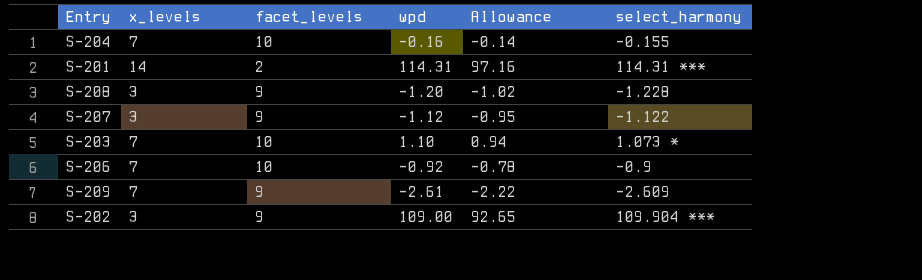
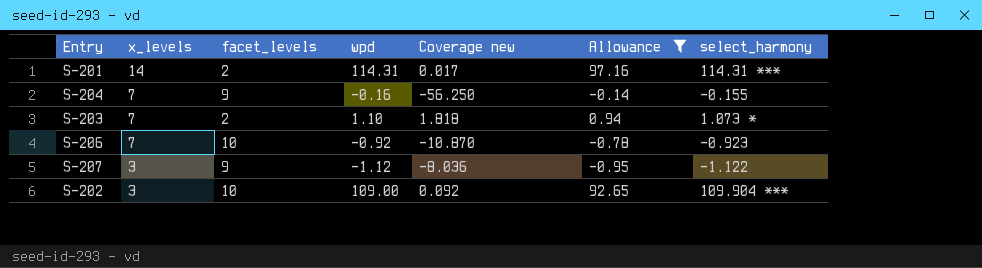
filter: none -> Allowance >= -0.95
row order: none -> x_levels descending
column Coverage new | formula: none -> [facet_levels] / [wpd]
S-204 | facet_levels: 10 -> 9
S-203 | facet_levels: 10 -> 2
S-206 | select_harmony: -0.9 -> -0.923
S-202 | facet_levels: 9 -> 10

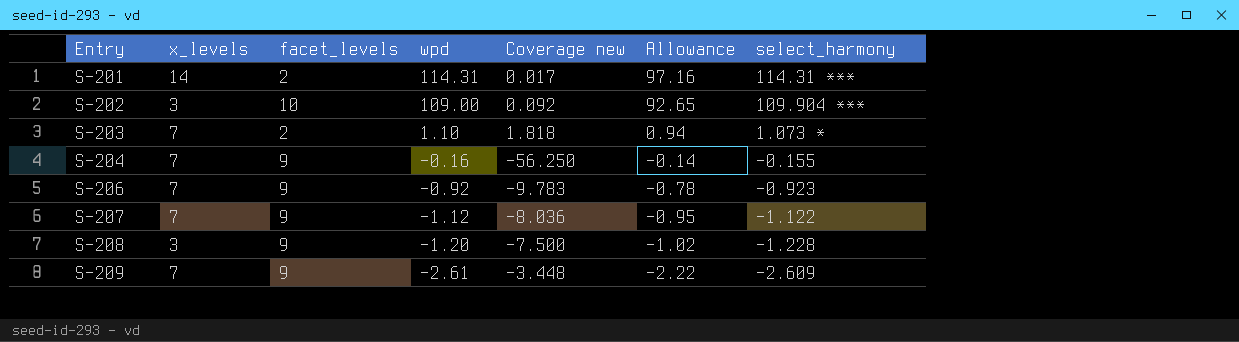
filter: Allowance >= -0.95 -> none
row order: x_levels descending -> Entry ascending
S-206 | facet_levels: 10 -> 9
S-206 | Coverage new: -10.870 -> -9.783
S-207 | x_levels: 3 -> 7

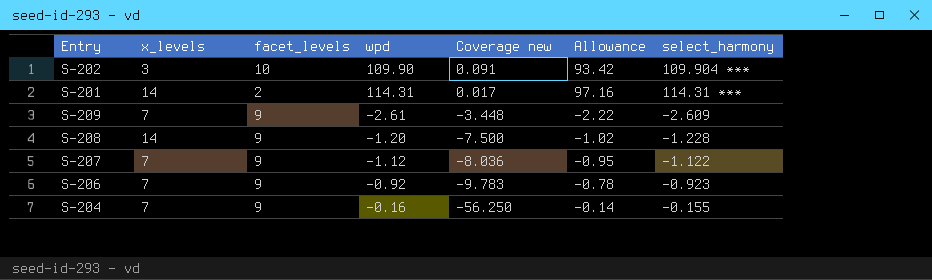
row order: Entry ascending -> Coverage new descending
row S-203: 7 | 2 | 1.10 | 1.818 | 0.94 | 1.073 * -> none
S-202 | wpd: 109.00 -> 109.90
S-202 | Coverage new: 0.092 -> 0.091
S-202 | Allowance: 92.65 -> 93.42
S-208 | x_levels: 3 -> 14

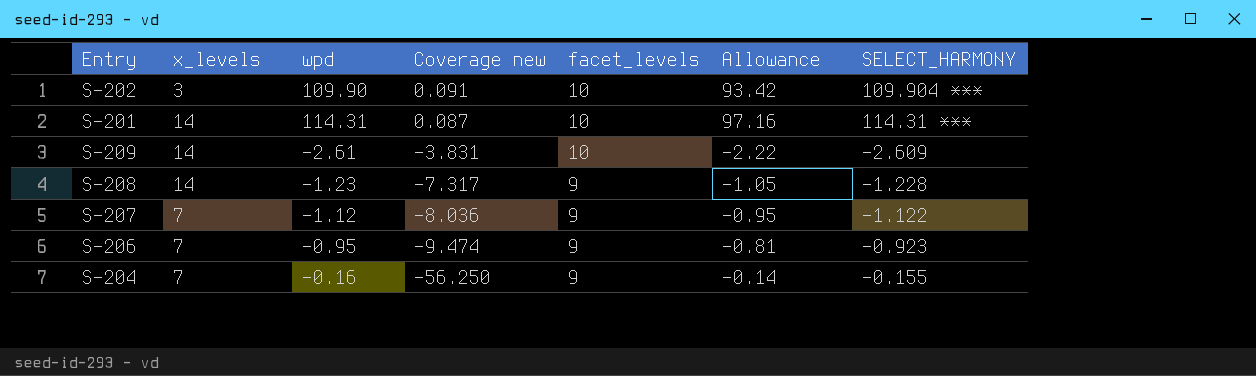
column facet_levels | position: 3 -> 5
column name: select_harmony -> SELECT_HARMONY
S-201 | Coverage new: 0.017 -> 0.087
S-201 | facet_levels: 2 -> 10
S-209 | x_levels: 7 -> 14
S-209 | Coverage new: -3.448 -> -3.831
S-209 | facet_levels: 9 -> 10
S-208 | wpd: -1.20 -> -1.23
S-208 | Coverage new: -7.500 -> -7.317
S-208 | Allowance: -1.02 -> -1.05
S-206 | wpd: -0.92 -> -0.95
S-206 | Coverage new: -9.783 -> -9.474
S-206 | Allowance: -0.78 -> -0.81

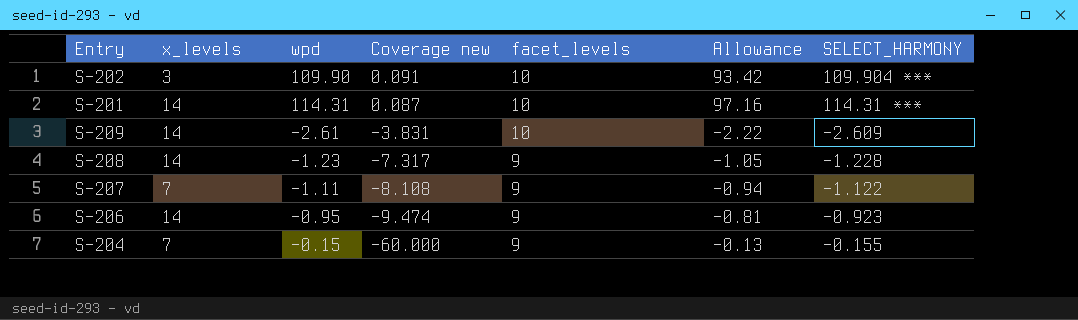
S-207 | wpd: -1.12 -> -1.11
S-207 | Coverage new: -8.036 -> -8.108
S-207 | Allowance: -0.95 -> -0.94
S-206 | x_levels: 7 -> 14
S-204 | wpd: -0.16 -> -0.15
S-204 | Coverage new: -56.250 -> -60.000
S-204 | Allowance: -0.14 -> -0.13

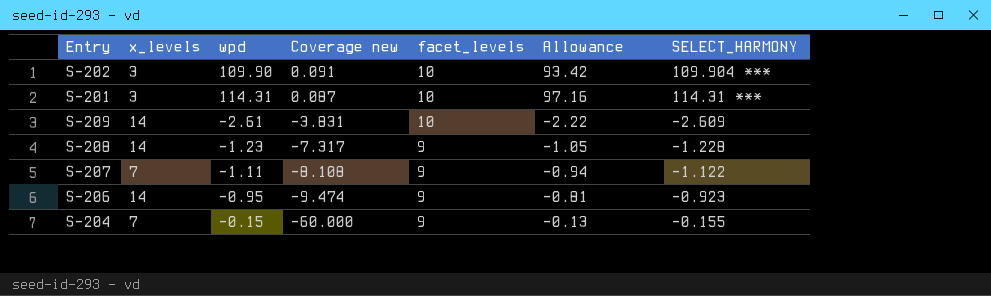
S-201 | x_levels: 14 -> 3

